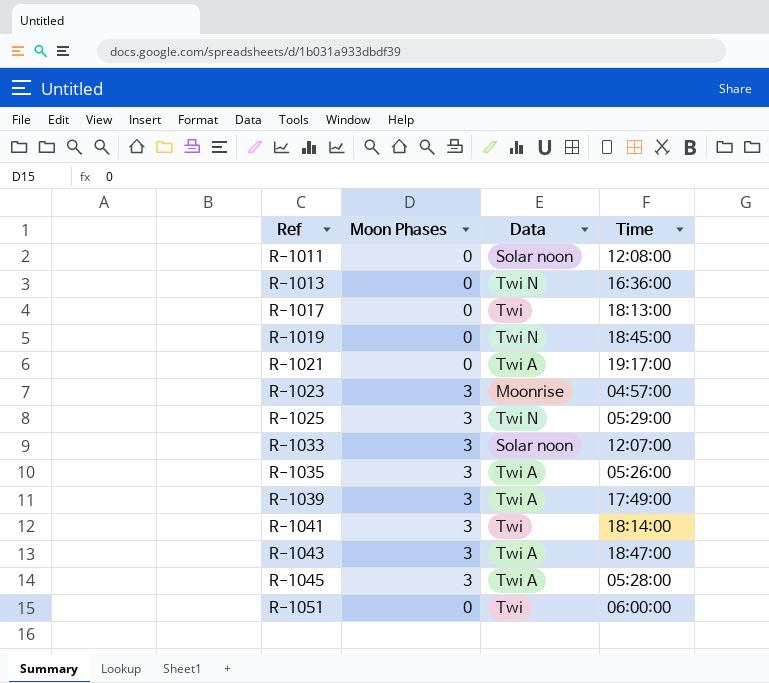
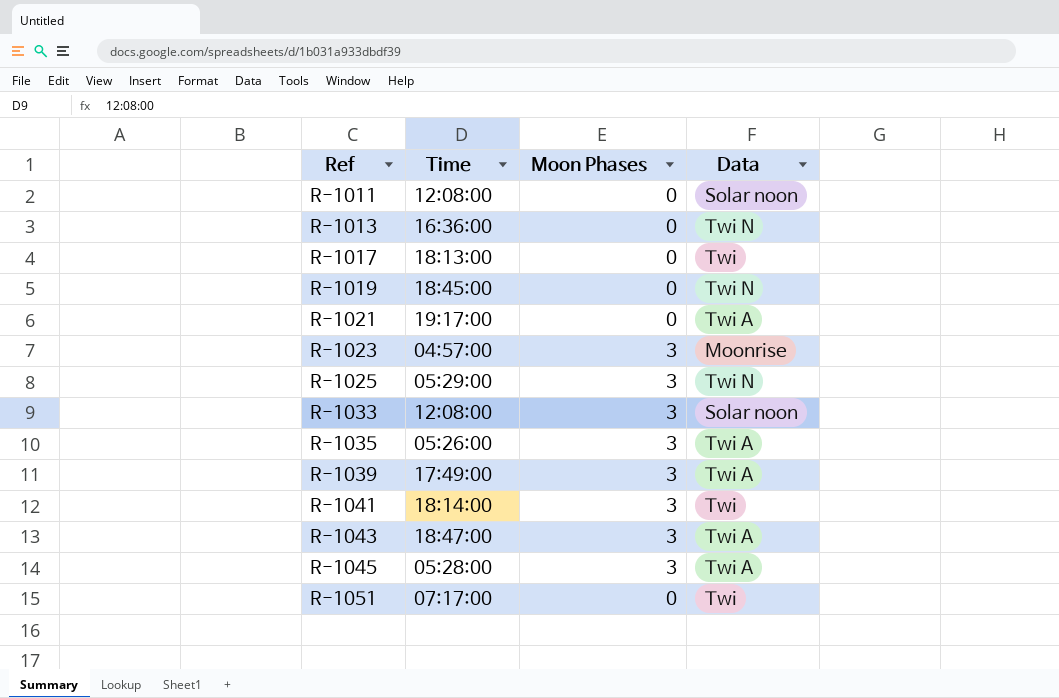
column Time | position: 4 -> 2
R-1033 | Time: 12:07:00 -> 12:08:00
R-1051 | Time: 06:00:00 -> 07:17:00

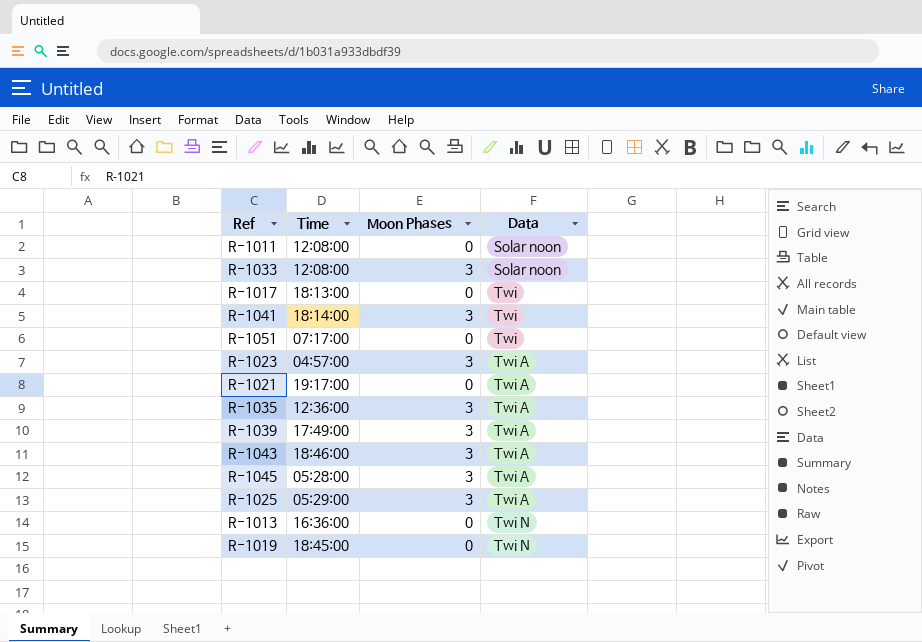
row order: Ref ascending -> Data ascending
R-1023 | Data: Moonrise -> Twi A
R-1035 | Time: 05:26:00 -> 12:36:00
R-1043 | Time: 18:47:00 -> 18:46:00
R-1025 | Data: Twi N -> Twi A

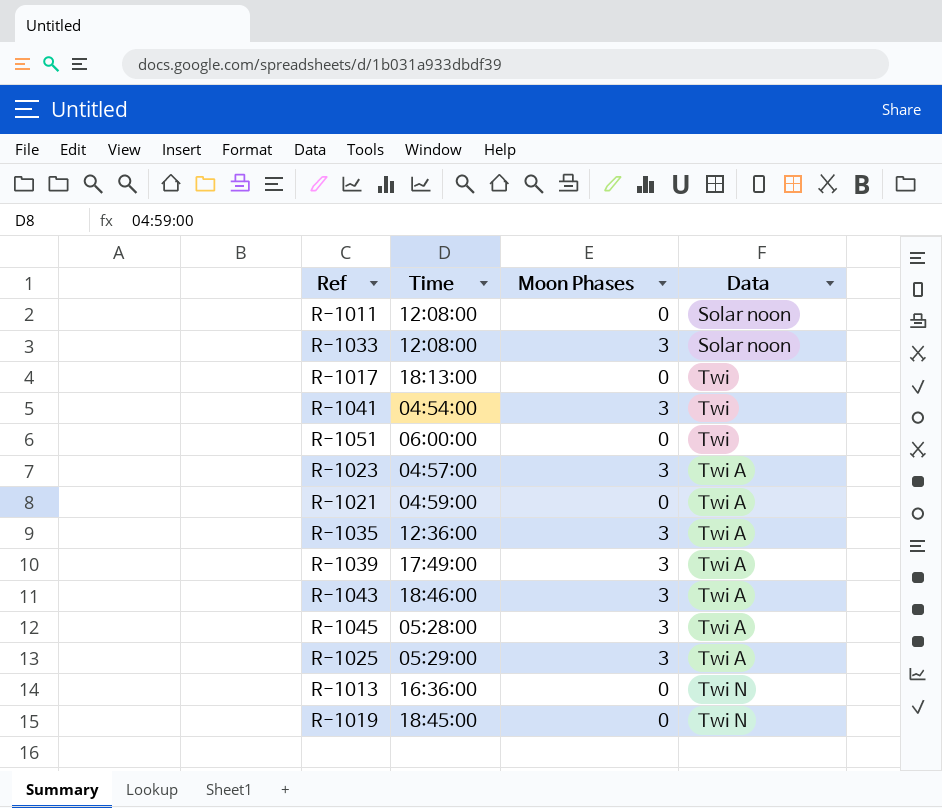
R-1041 | Time: 18:14:00 -> 04:54:00
R-1051 | Time: 07:17:00 -> 06:00:00
R-1021 | Time: 19:17:00 -> 04:59:00

